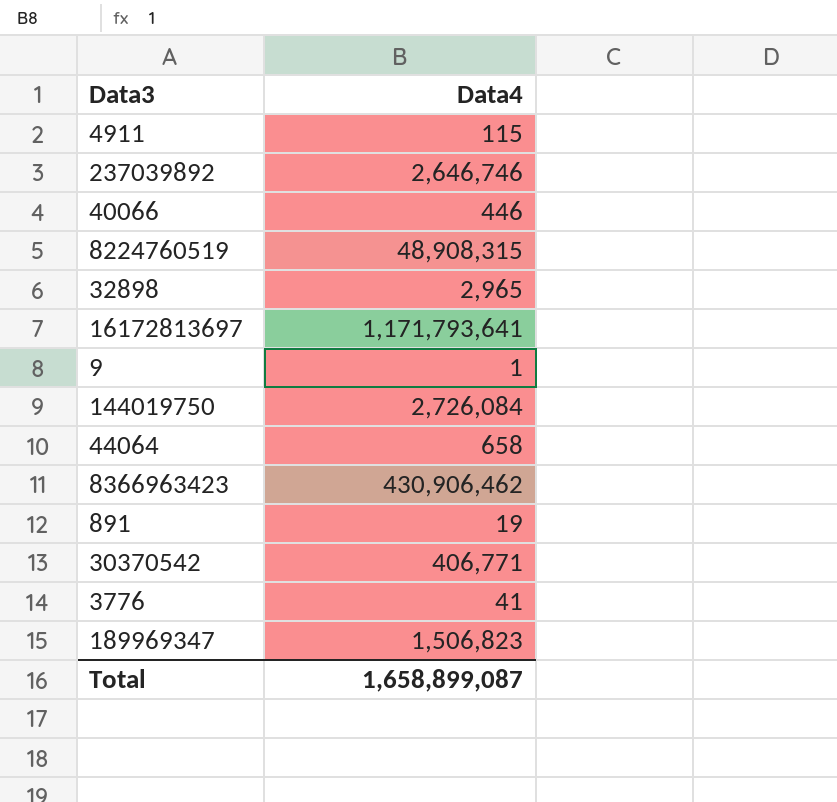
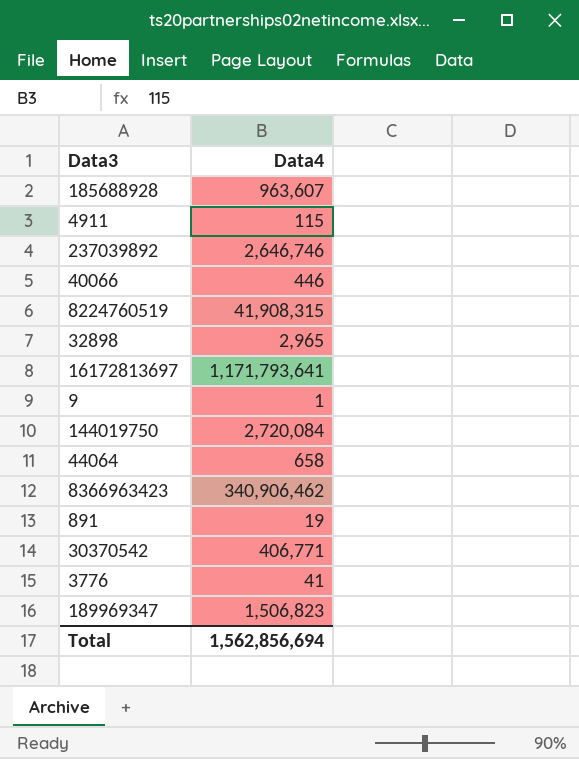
row 185688928: none -> 963,607
8224760519 | Data4: 48,908,315 -> 41,908,315
144019750 | Data4: 2,726,084 -> 2,720,084
8366963423 | Data4: 430,906,462 -> 340,906,462
Total | Data4: 1,658,899,087 -> 1,562,856,694

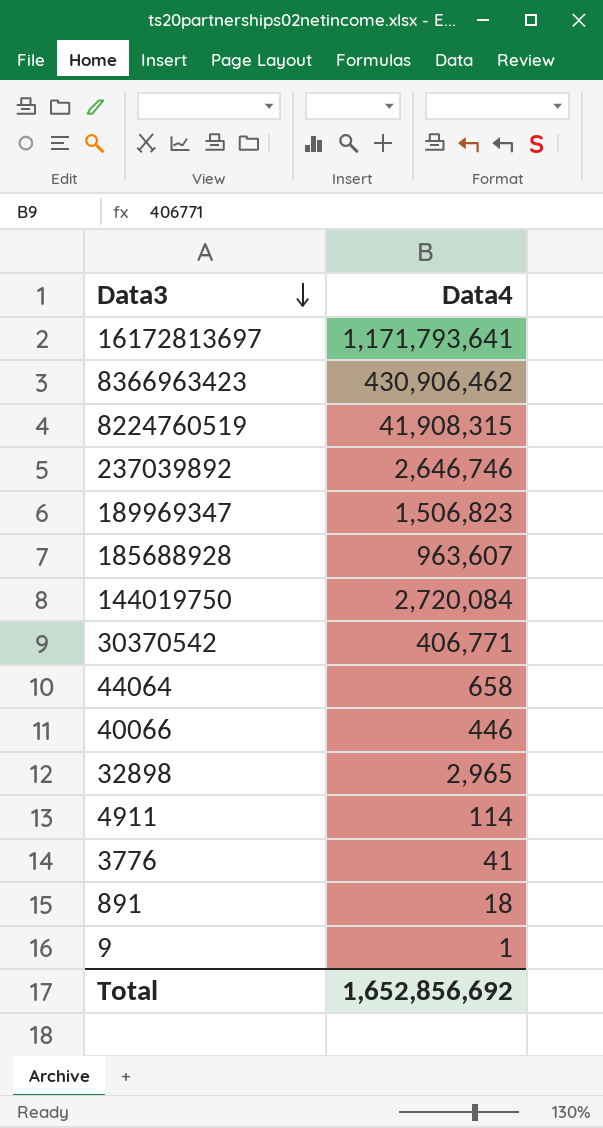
row order: none -> Data3 descending
8366963423 | Data4: 340,906,462 -> 430,906,462
4911 | Data4: 115 -> 114
891 | Data4: 19 -> 18
Total | Data4: 1,562,856,694 -> 1,652,856,692

